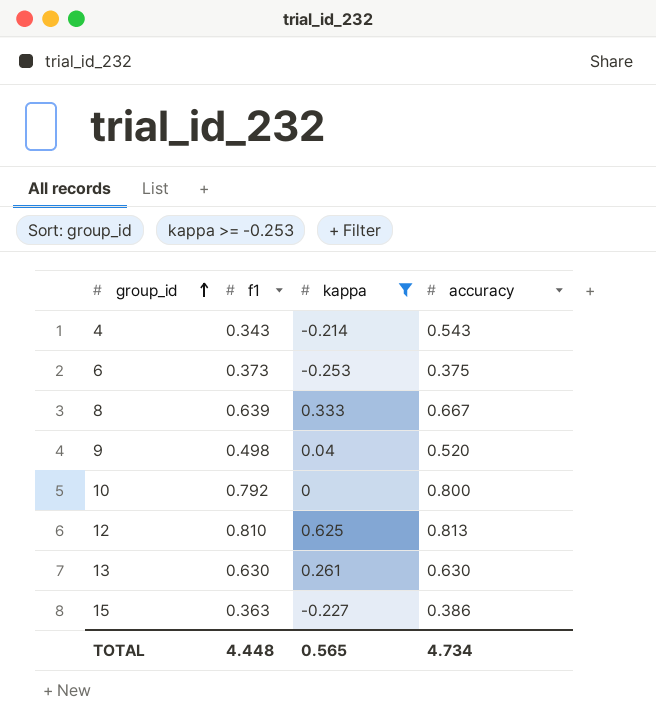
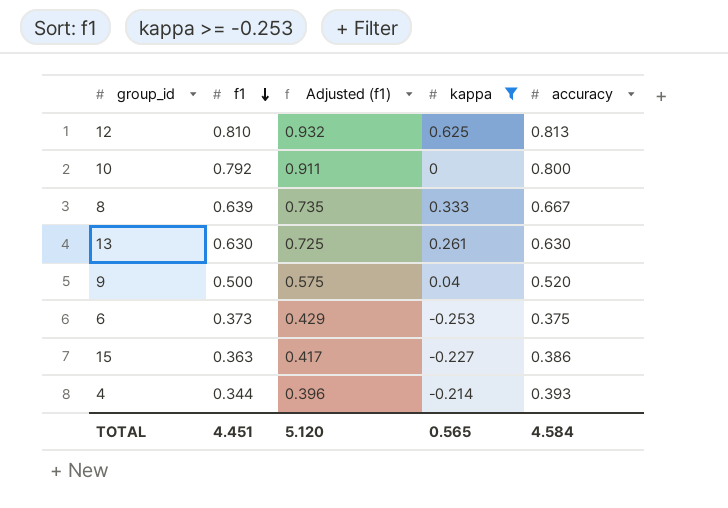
row order: group_id ascending -> f1 descending
column Adjusted (f1) | formula: none -> [f1] * 1.15
9 | f1: 0.498 -> 0.500
4 | f1: 0.343 -> 0.344
4 | accuracy: 0.543 -> 0.393
TOTAL | f1: 4.448 -> 4.451
TOTAL | accuracy: 4.734 -> 4.584

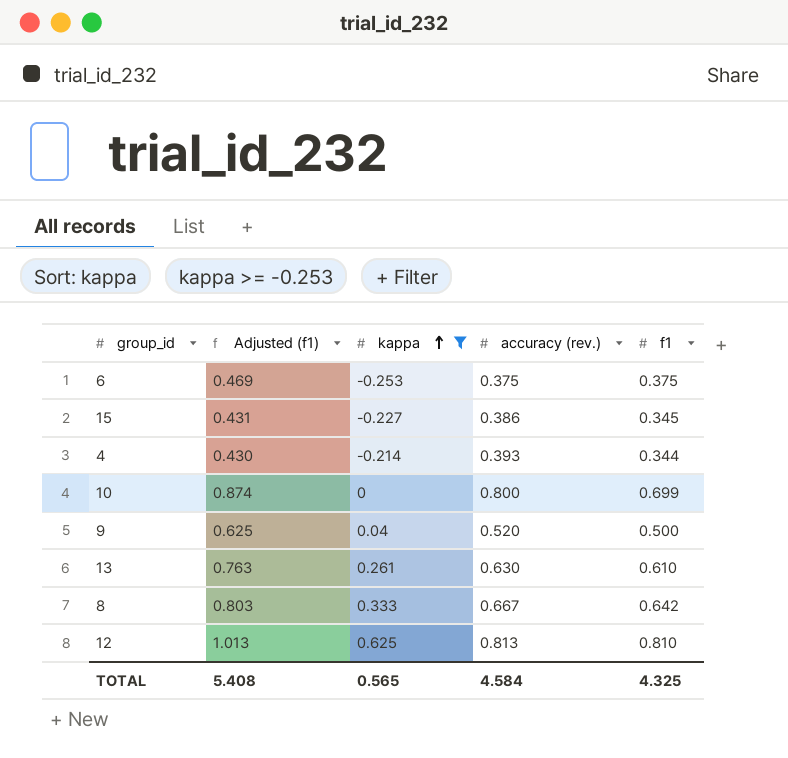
row order: f1 descending -> kappa ascending
column Adjusted (f1) | formula: [f1] * 1.15 -> [f1] * 1.25
column name: accuracy -> accuracy (rev.)
column f1 | position: 2 -> 5
6 | f1: 0.373 -> 0.375
15 | f1: 0.363 -> 0.345
10 | f1: 0.792 -> 0.699
13 | f1: 0.630 -> 0.610
8 | f1: 0.639 -> 0.642
TOTAL | Adjusted (f1): 5.120 -> 5.408
TOTAL | f1: 4.451 -> 4.325

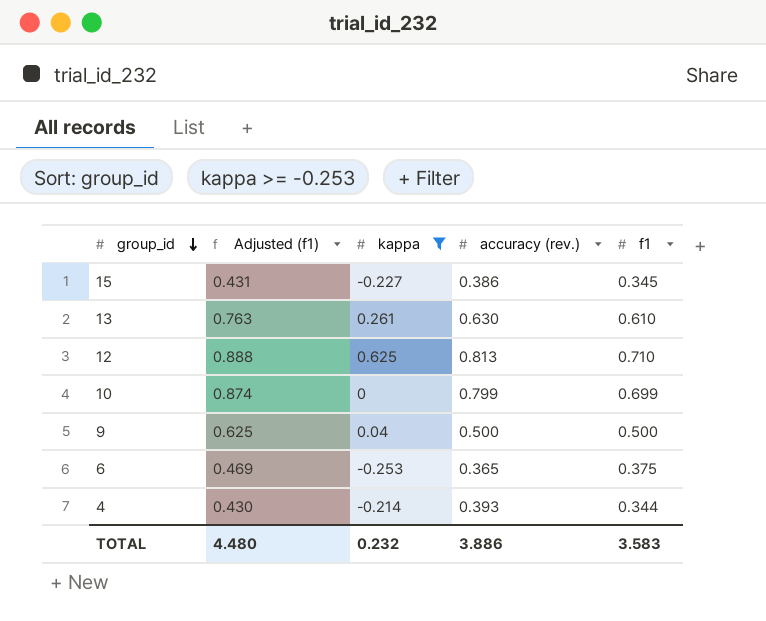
row order: kappa ascending -> group_id descending
row 8: 0.803 | 0.333 | 0.667 | 0.642 -> none
12 | Adjusted (f1): 1.013 -> 0.888
12 | f1: 0.810 -> 0.710
10 | accuracy (rev.): 0.800 -> 0.799
9 | accuracy (rev.): 0.520 -> 0.500
6 | accuracy (rev.): 0.375 -> 0.365
TOTAL | Adjusted (f1): 5.408 -> 4.480
TOTAL | kappa: 0.565 -> 0.232
TOTAL | accuracy (rev.): 4.584 -> 3.886
TOTAL | f1: 4.325 -> 3.583

